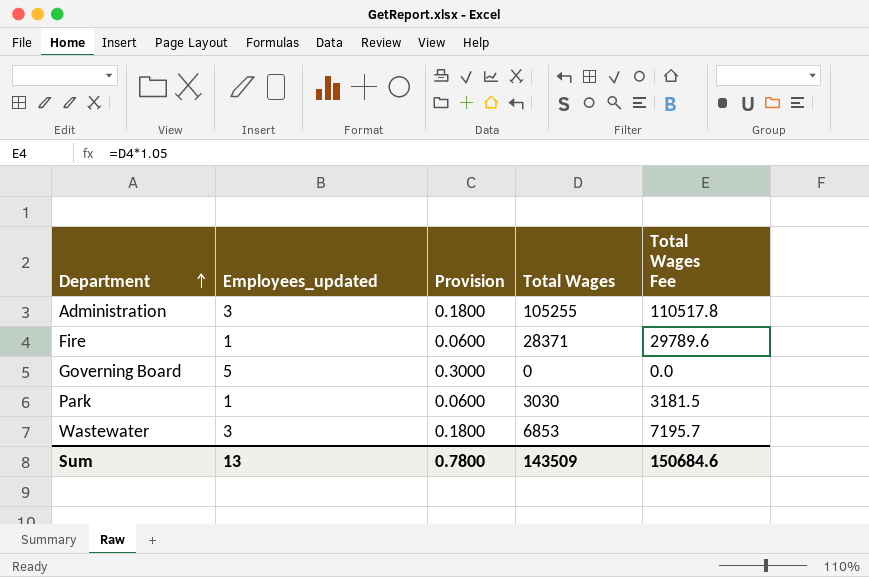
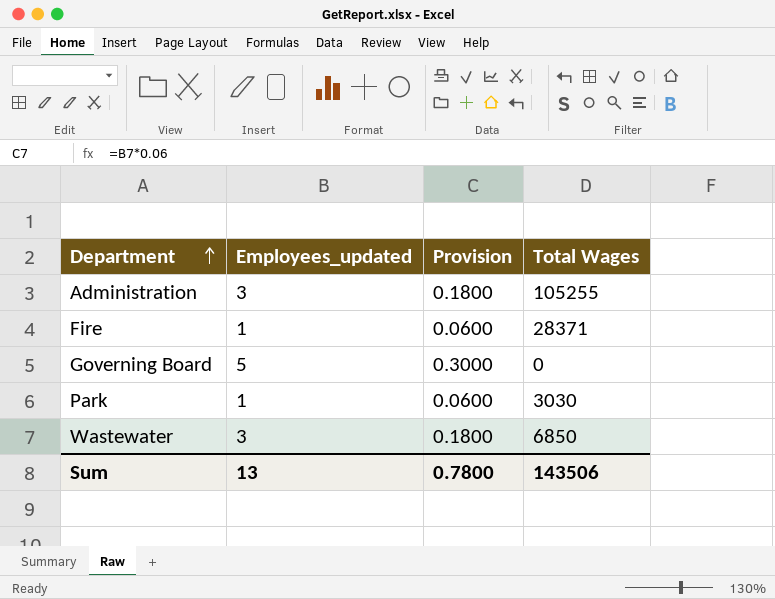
column Total Wages Fee | formula: [Total Wages] * 1.05 -> none
Wastewater | Total Wages: 6853 -> 6850
Sum | Total Wages: 143509 -> 143506

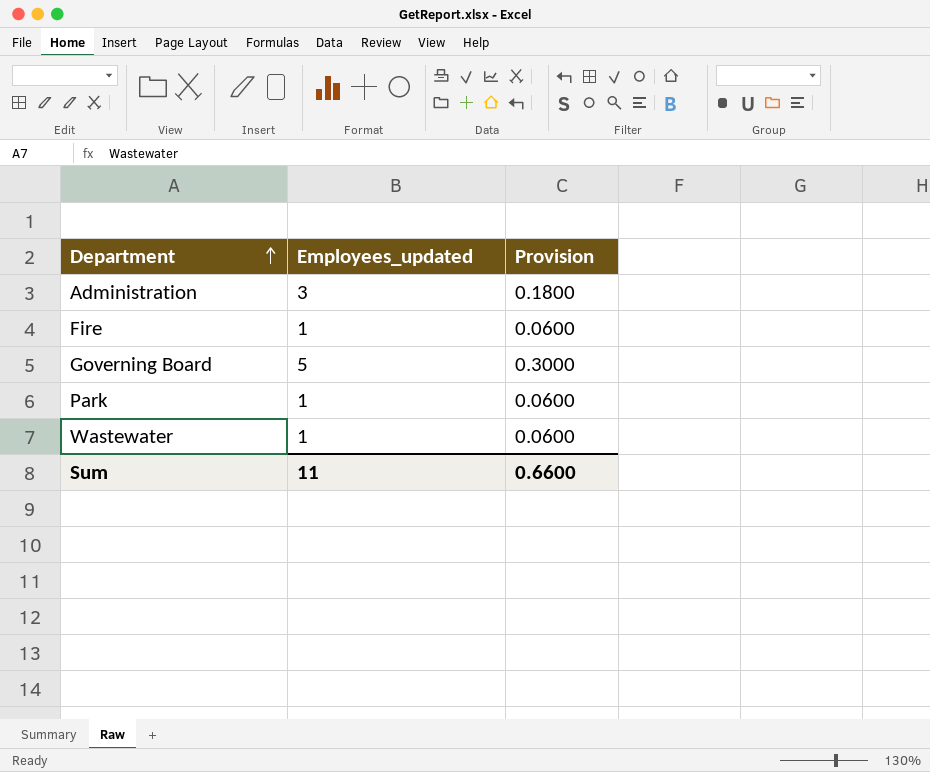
column Total Wages | position: 4 -> none
Wastewater | Employees_updated: 3 -> 1
Wastewater | Provision: 0.1800 -> 0.0600
Sum | Employees_updated: 13 -> 11
Sum | Provision: 0.7800 -> 0.6600

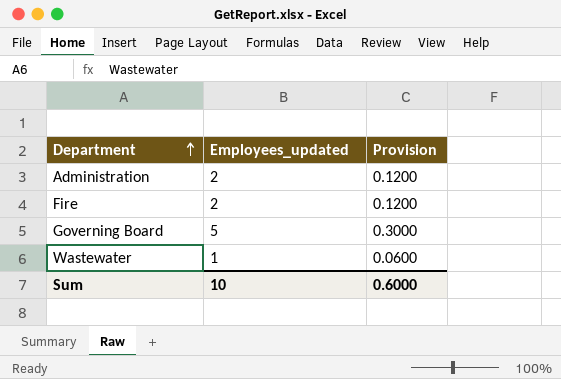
row Park: 1 | 0.0600 -> none
Administration | Employees_updated: 3 -> 2
Administration | Provision: 0.1800 -> 0.1200
Fire | Employees_updated: 1 -> 2
Fire | Provision: 0.0600 -> 0.1200
Sum | Employees_updated: 11 -> 10
Sum | Provision: 0.6600 -> 0.6000

